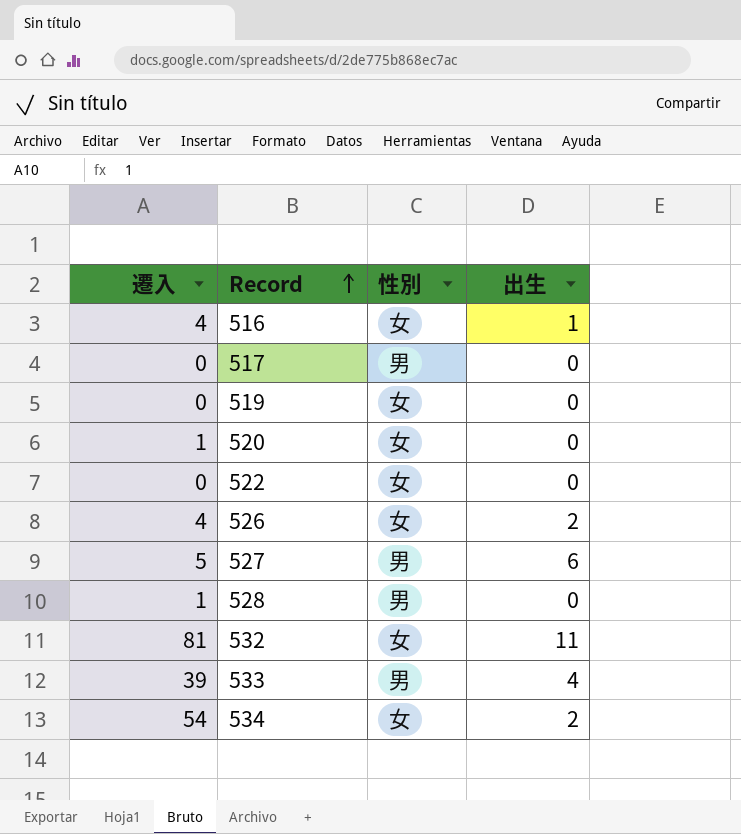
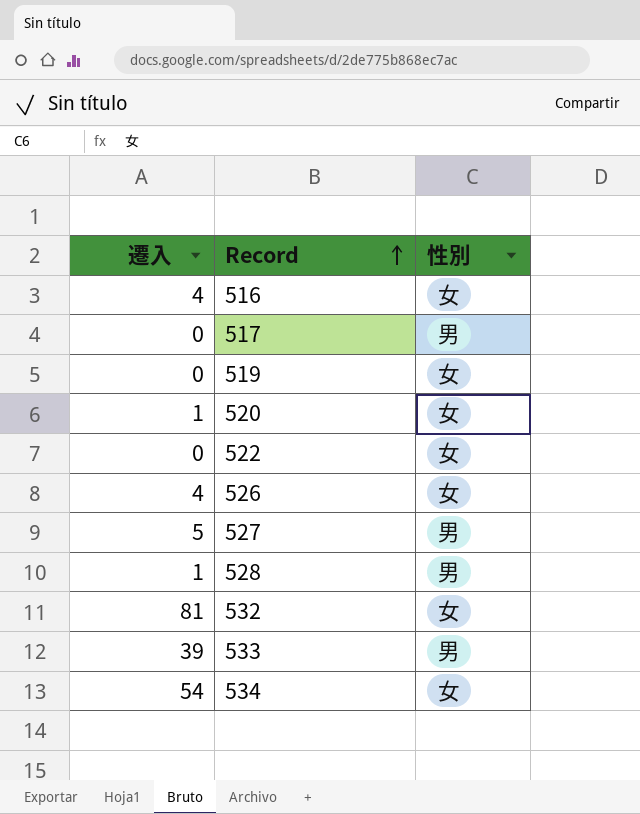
column 出生 | position: 4 -> none

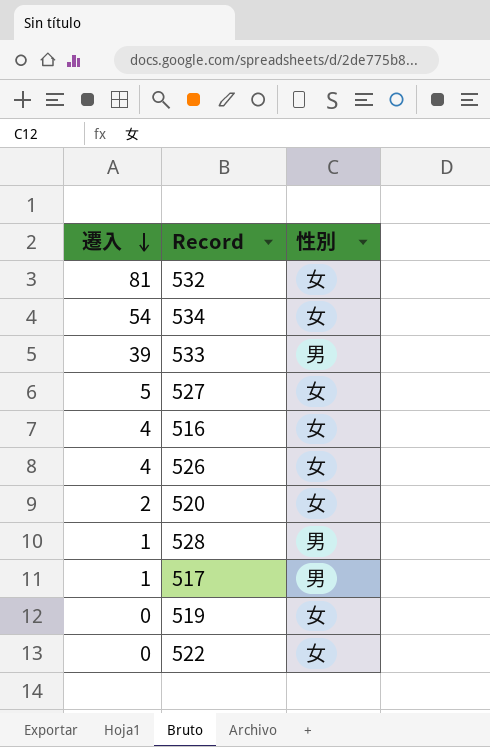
row order: Record ascending -> 遷入 descending
527 | 性別: 男 -> 女
520 | 遷入: 1 -> 2
517 | 遷入: 0 -> 1

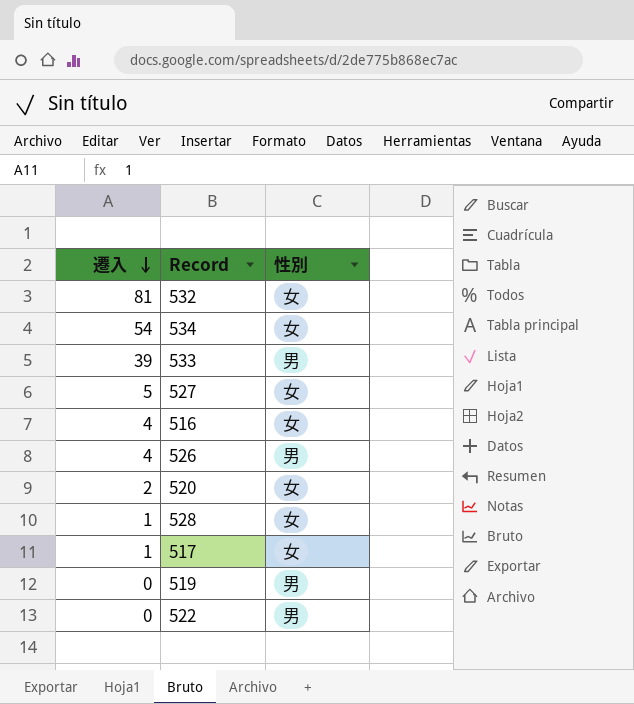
526 | 性別: 女 -> 男
528 | 性別: 男 -> 女
517 | 性別: 男 -> 女
519 | 性別: 女 -> 男
522 | 性別: 女 -> 男

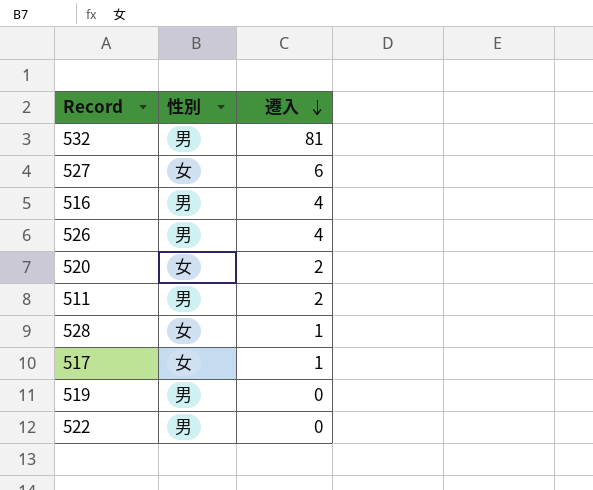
column 遷入 | position: 1 -> 3
row 534: 54 | 女 -> none
row 533: 39 | 男 -> none
532 | 性別: 女 -> 男
527 | 遷入: 5 -> 6
516 | 性別: 女 -> 男
row 511: none -> 男 | 2

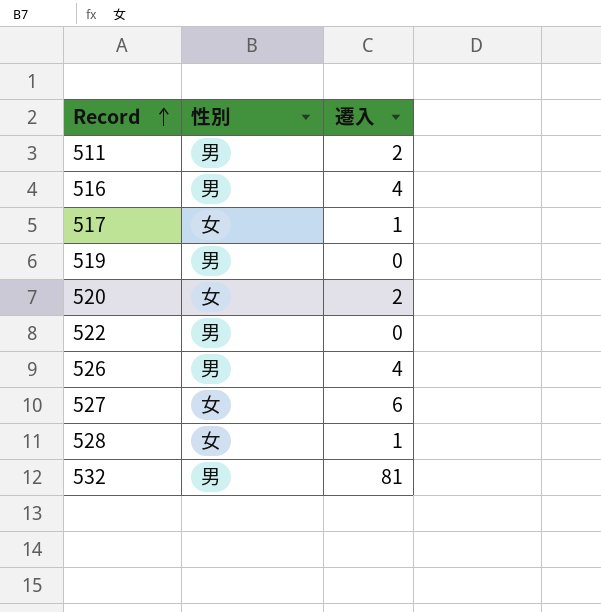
row order: 遷入 descending -> Record ascending

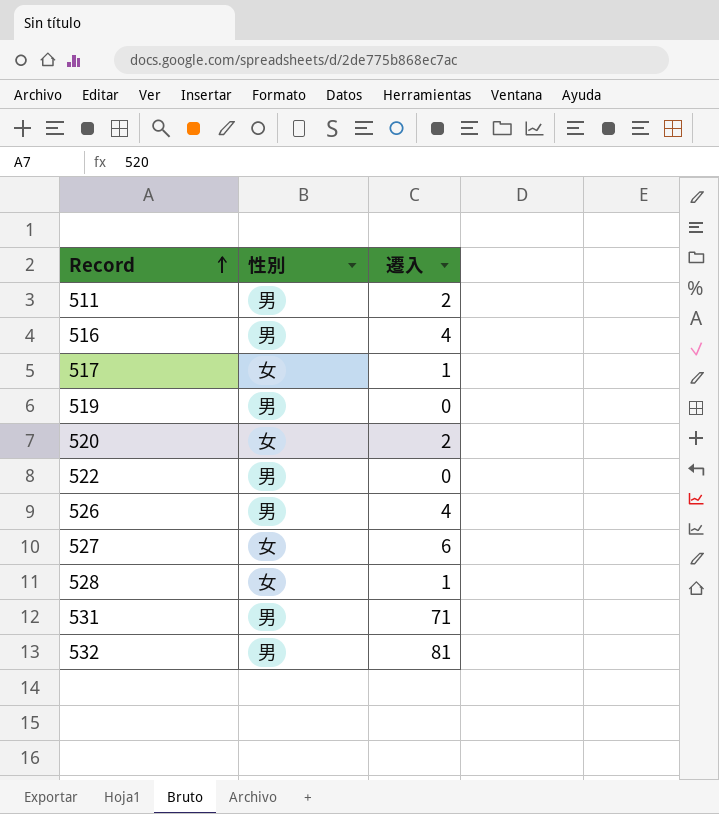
row 531: none -> 男 | 71

